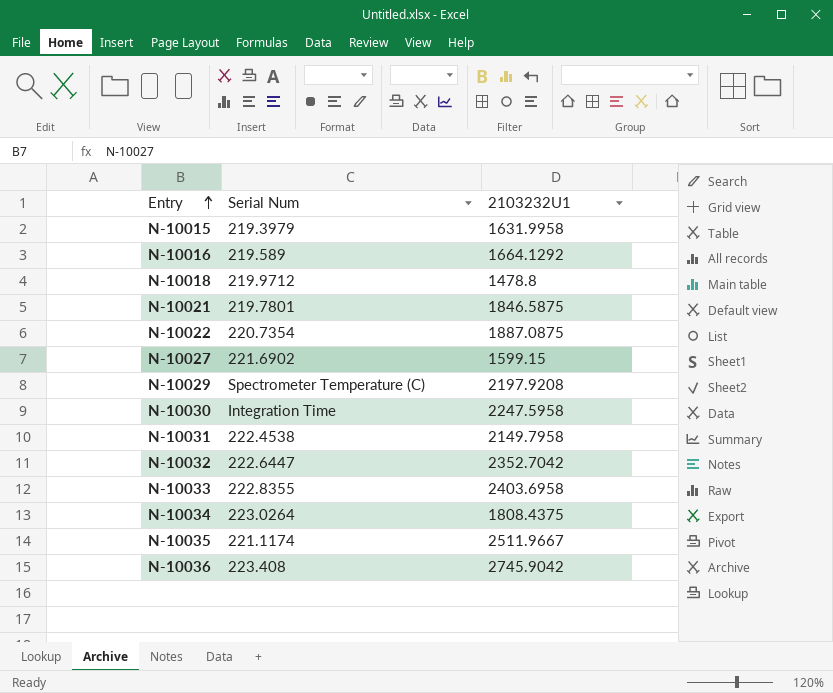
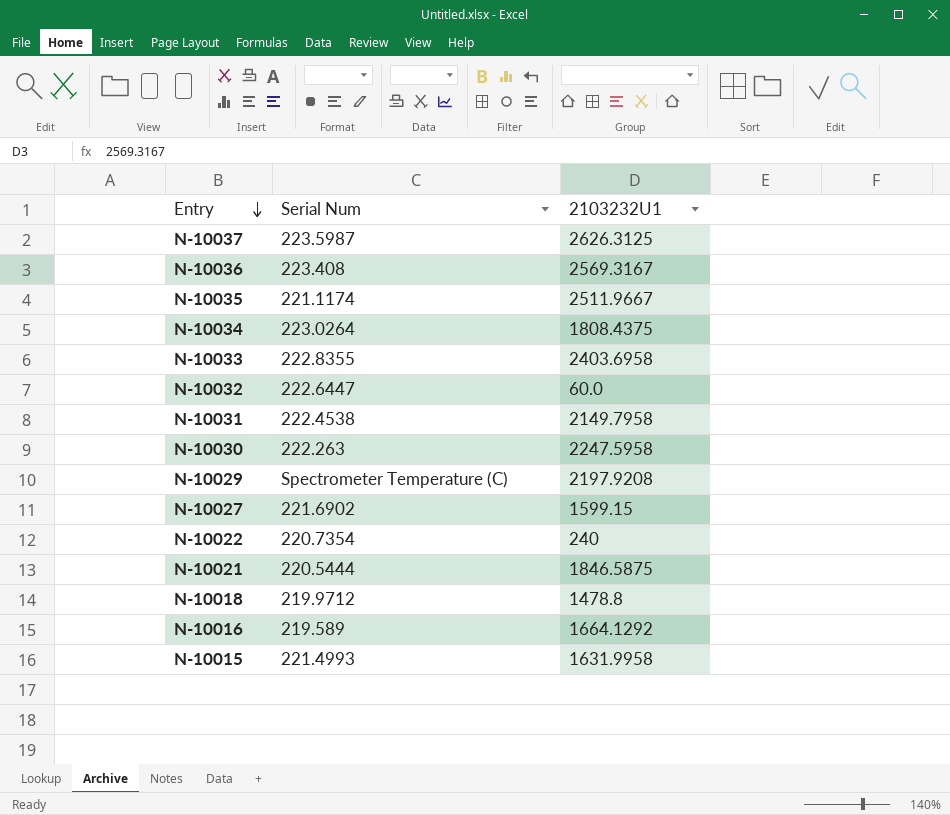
row order: Entry ascending -> Entry descending
row N-10037: none -> 223.5987 | 2626.3125
N-10036 | 2103232U1: 2745.9042 -> 2569.3167
N-10032 | 2103232U1: 2352.7042 -> 60.0
N-10030 | Serial Num: Integration Time -> 222.263
N-10022 | 2103232U1: 1887.0875 -> 240
N-10021 | Serial Num: 219.7801 -> 220.5444
N-10015 | Serial Num: 219.3979 -> 221.4993

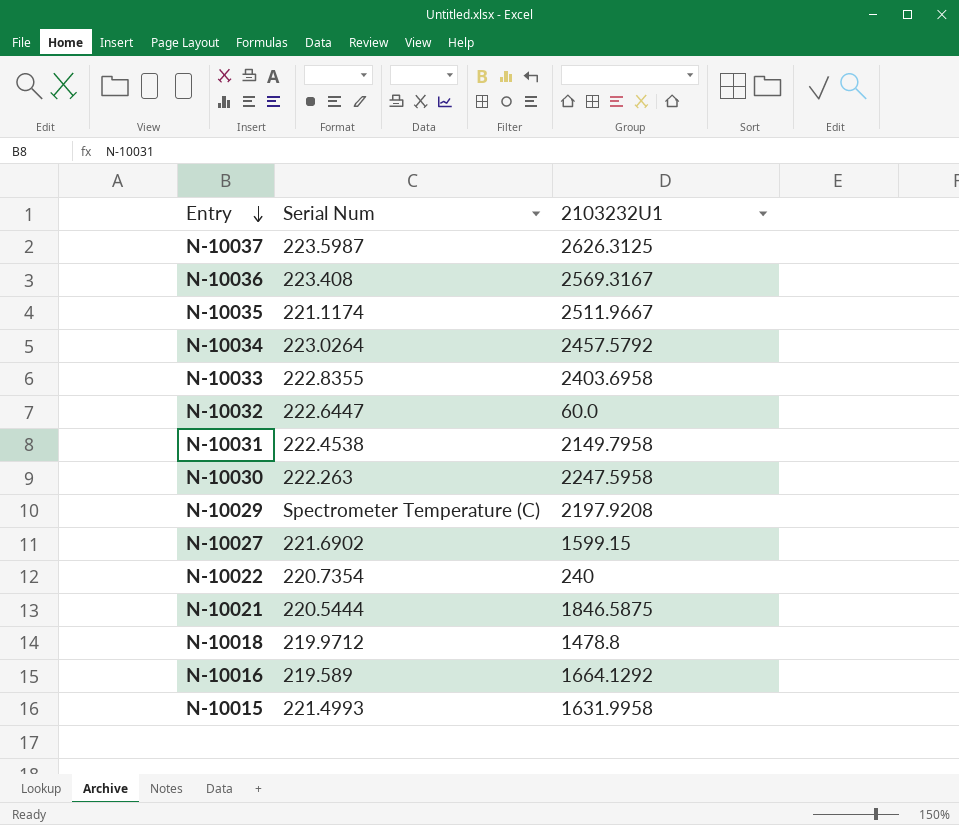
N-10034 | 2103232U1: 1808.4375 -> 2457.5792

